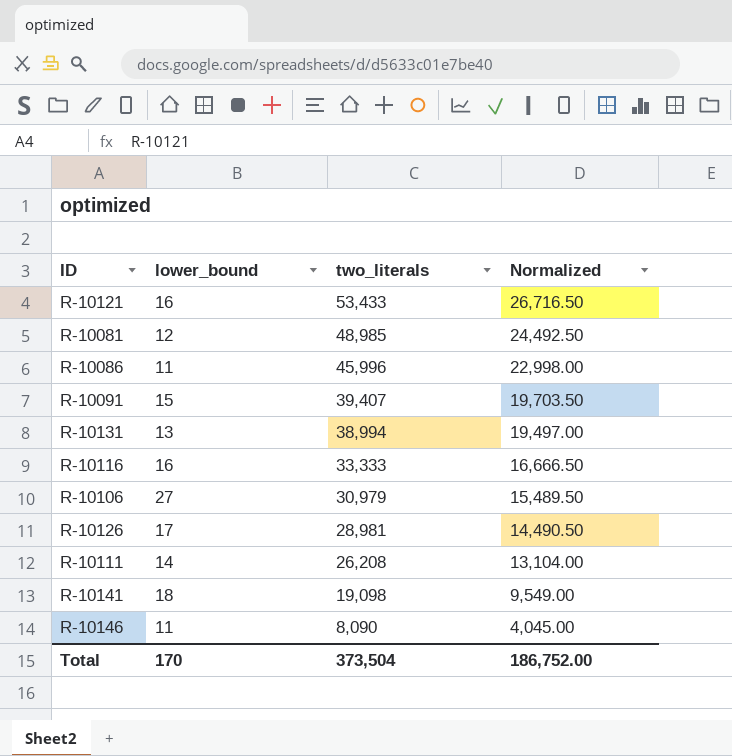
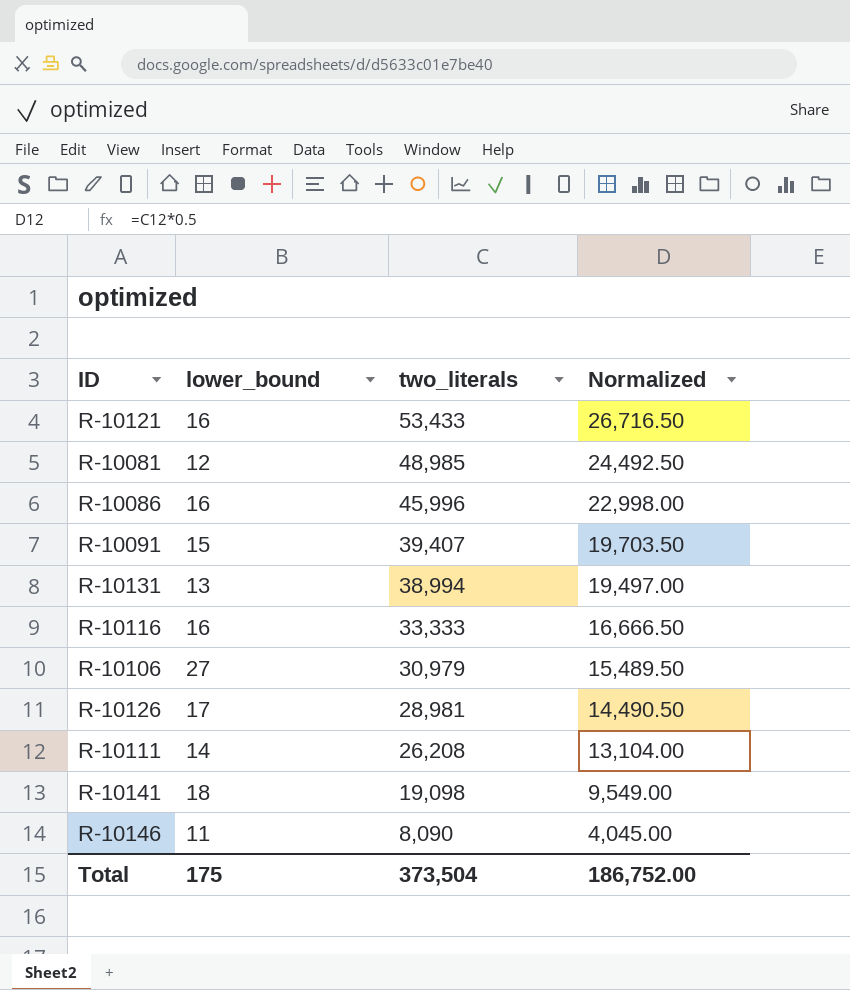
R-10086 | lower_bound: 11 -> 16
Total | lower_bound: 170 -> 175

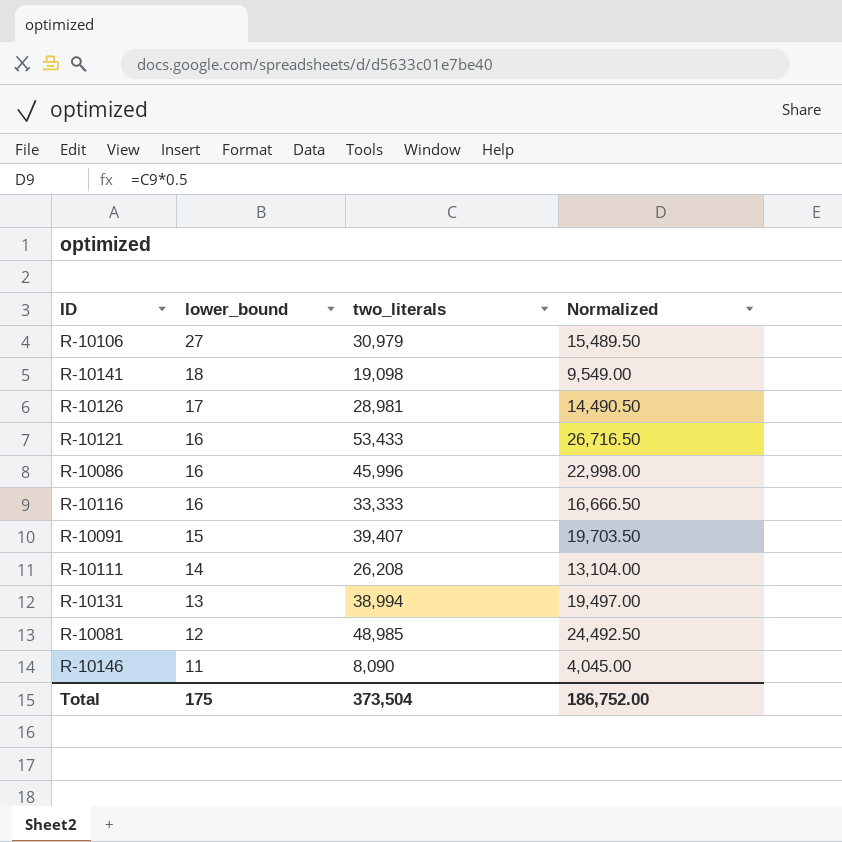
row order: two_literals descending -> lower_bound descending

